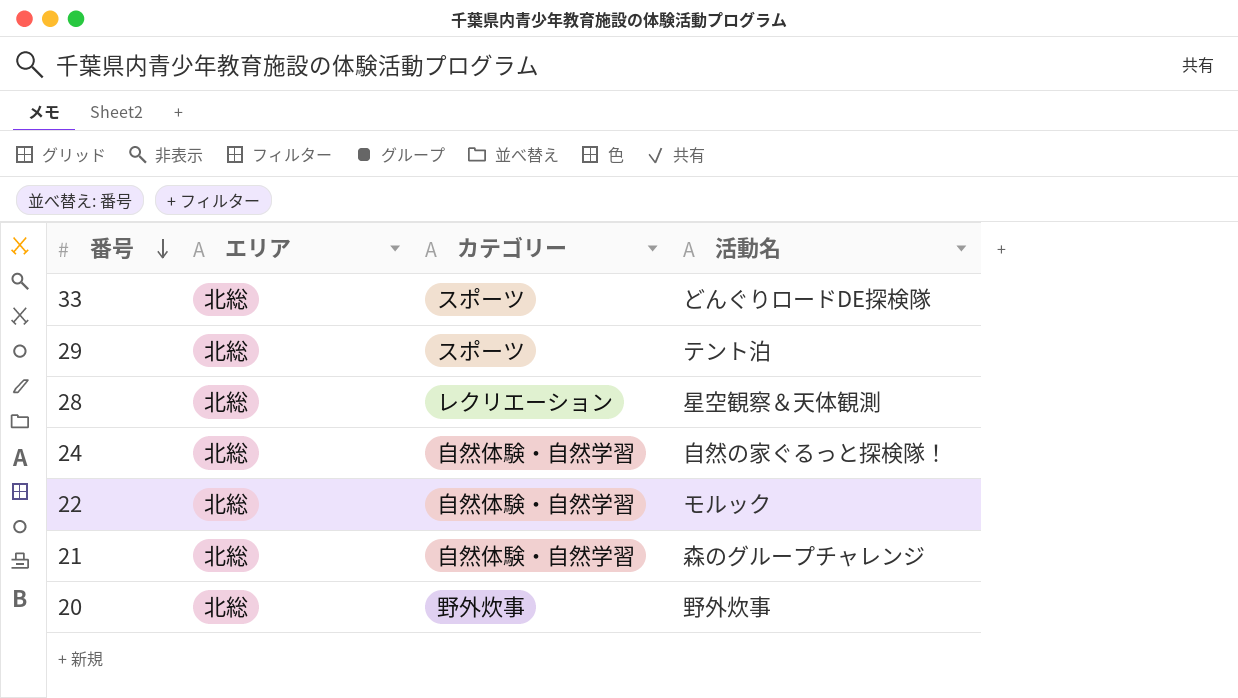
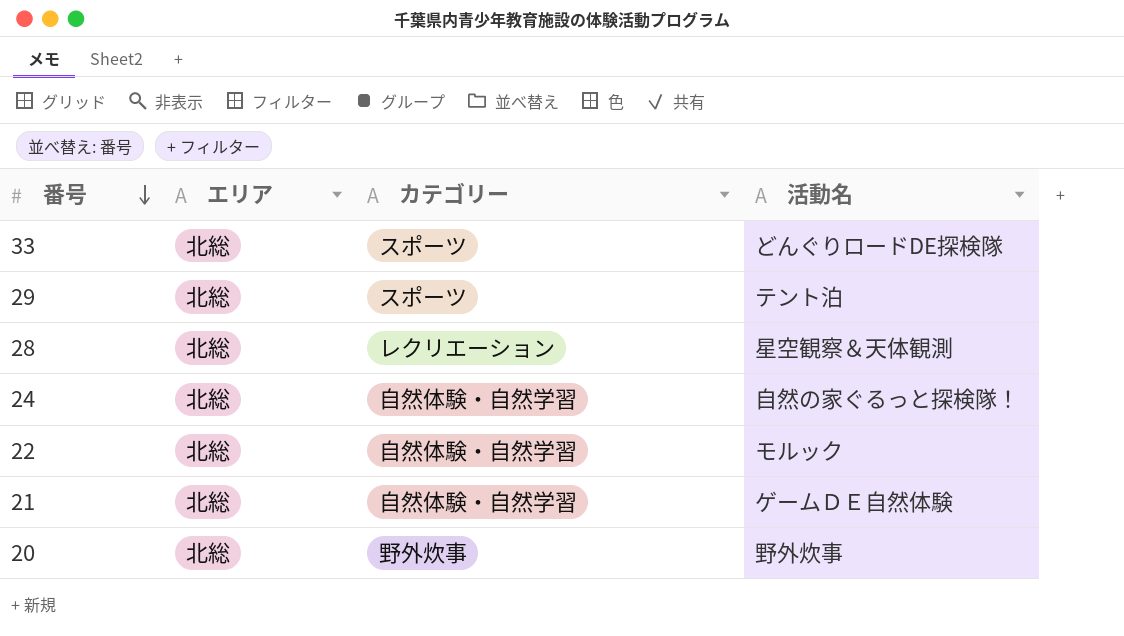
21 | 活動名: 森のグループチャレンジ -> ゲームＤＥ自然体験

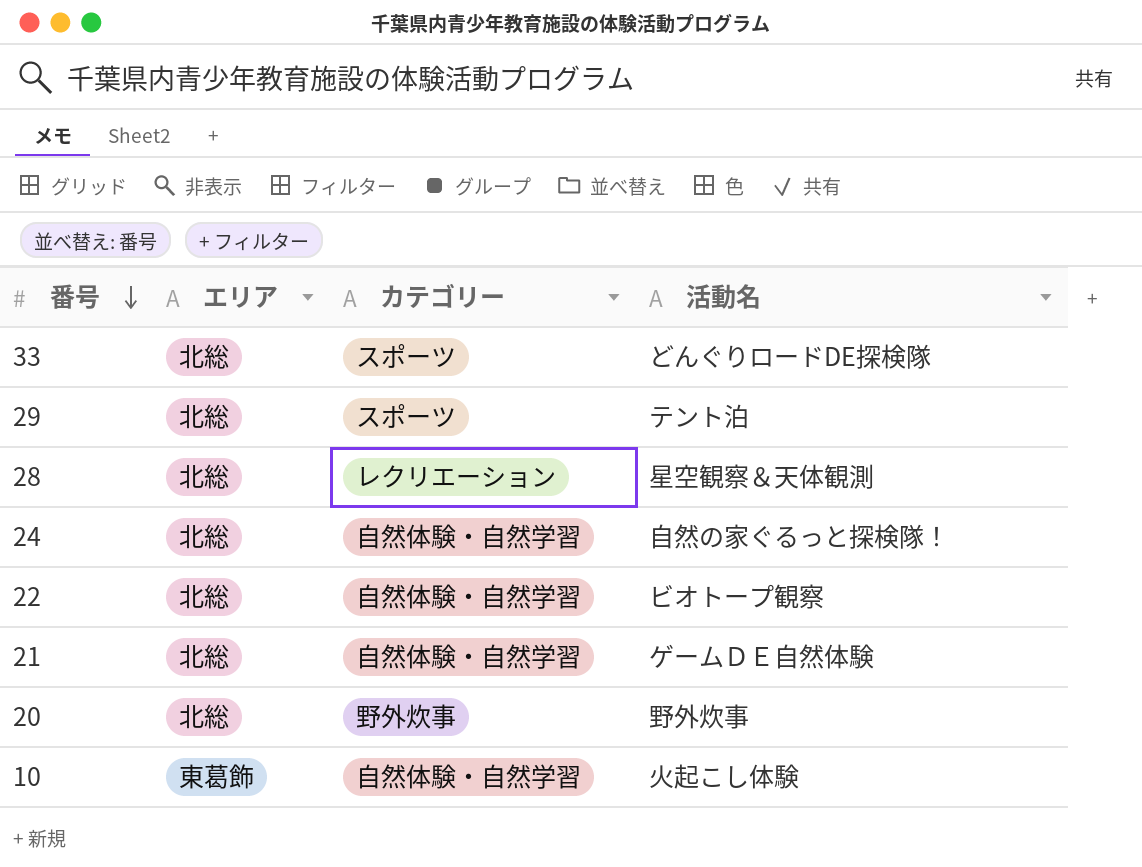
22 | 活動名: モルック -> ビオトープ観察
row 10: none -> 東葛飾 | 自然体験・自然学習 | 火起こし体験

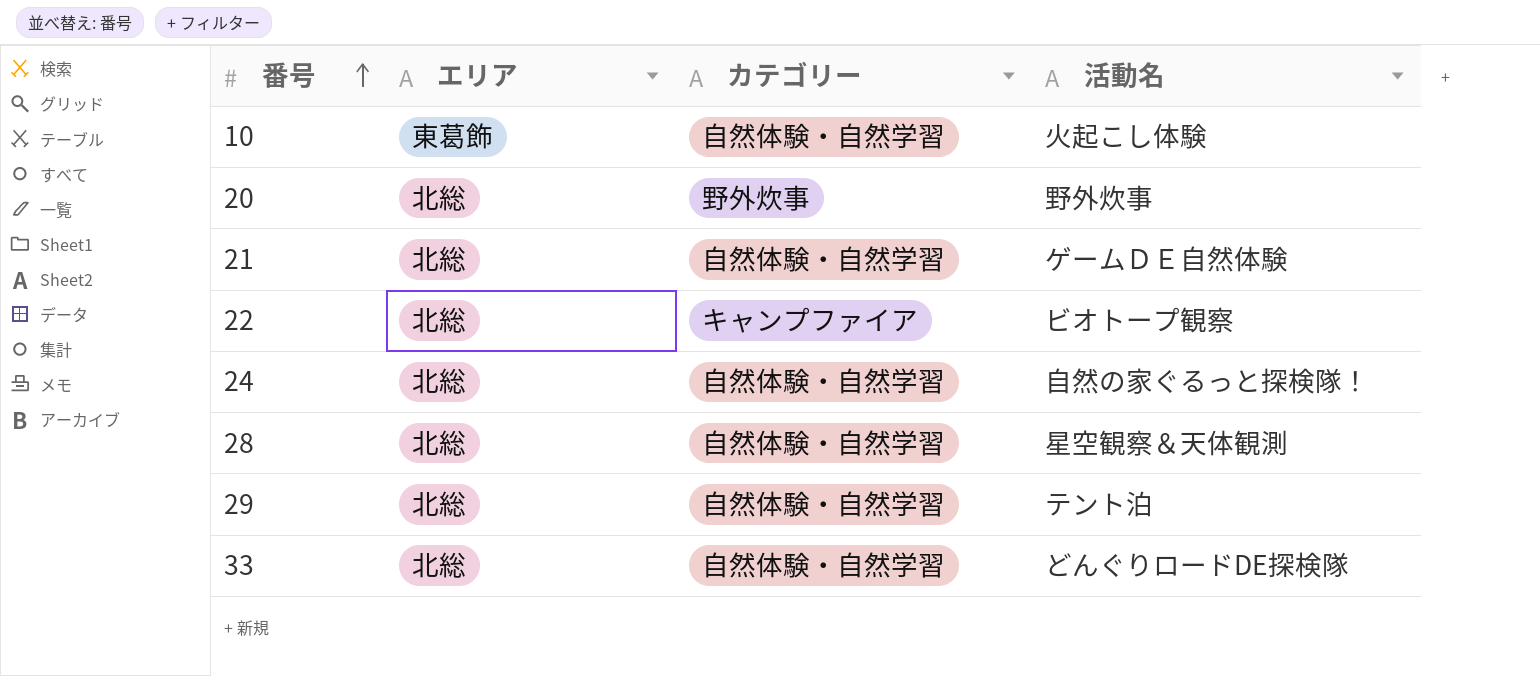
row order: 番号 descending -> 番号 ascending
22 | カテゴリー: 自然体験・自然学習 -> キャンプファイア
28 | カテゴリー: レクリエーション -> 自然体験・自然学習
29 | カテゴリー: スポーツ -> 自然体験・自然学習
33 | カテゴリー: スポーツ -> 自然体験・自然学習

